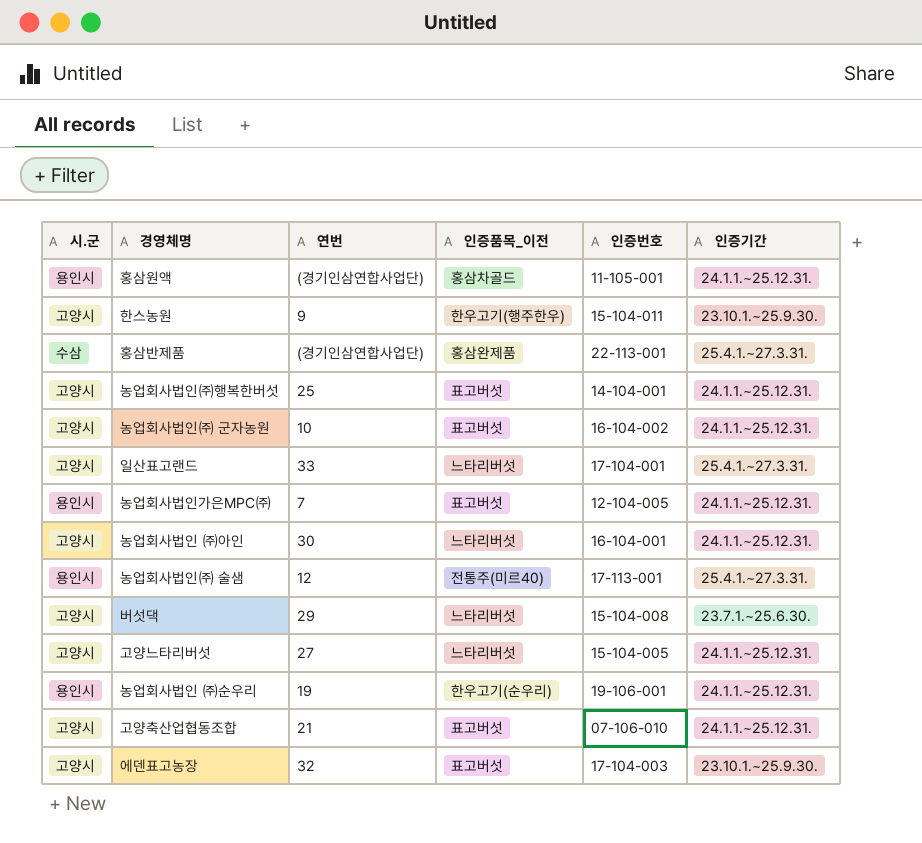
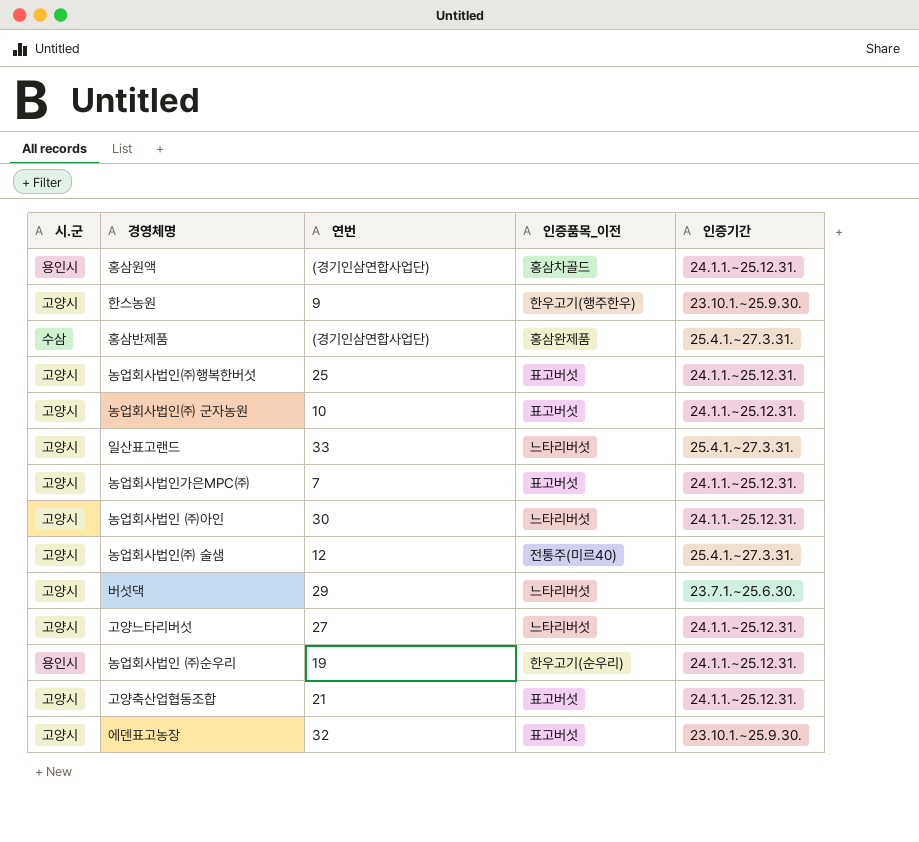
column 인증번호 | position: 5 -> none
농업회사법인가은MPC㈜ | 시․군: 용인시 -> 고양시
농업회사법인㈜ 술샘 | 시․군: 용인시 -> 고양시

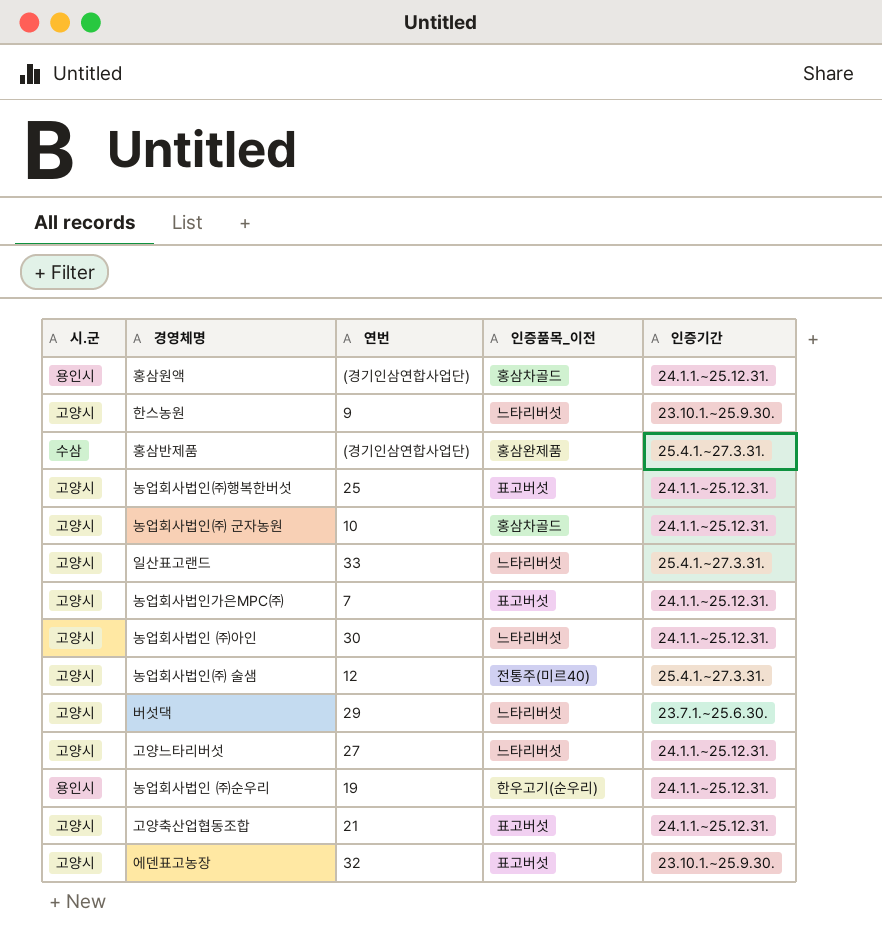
한스농원 | 인증품목_이전: 한우고기(행주한우) -> 느타리버섯
농업회사법인㈜ 군자농원 | 인증품목_이전: 표고버섯 -> 홍삼차골드

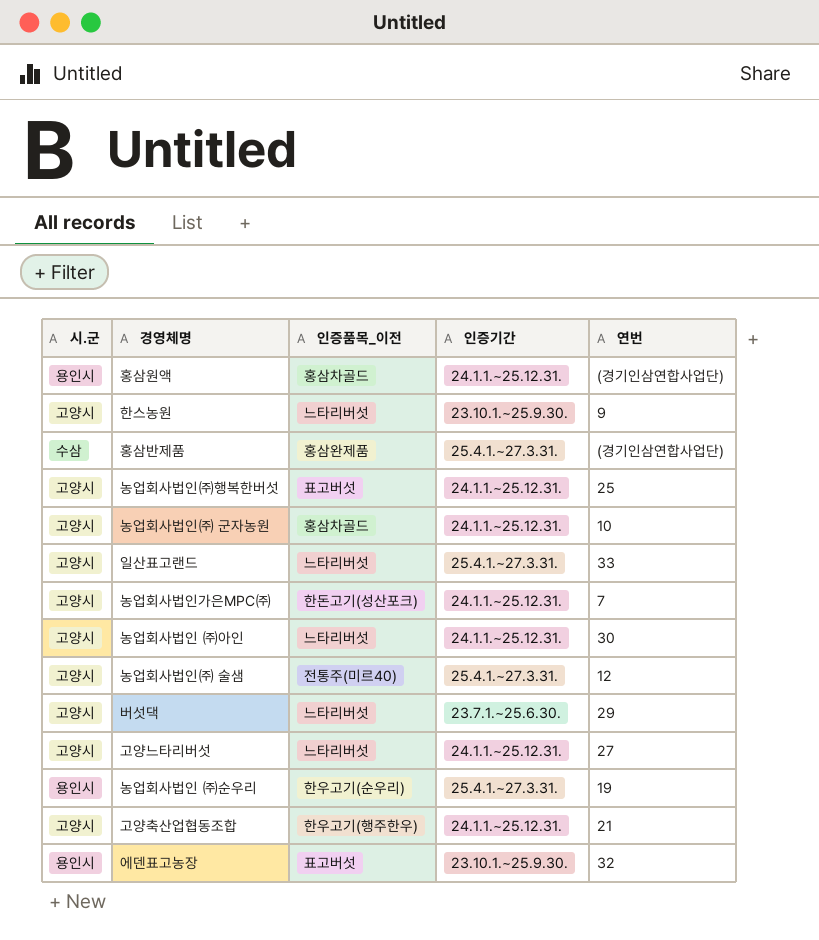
column 연번 | position: 3 -> 5
농업회사법인가은MPC㈜ | 인증품목_이전: 표고버섯 -> 한돈고기(성산포크)
농업회사법인 ㈜순우리 | 인증기간: 24.1.1.~25.12.31. -> 25.4.1.~27.3.31.
고양축산업협동조합 | 인증품목_이전: 표고버섯 -> 한우고기(행주한우)
에덴표고농장 | 시․군: 고양시 -> 용인시

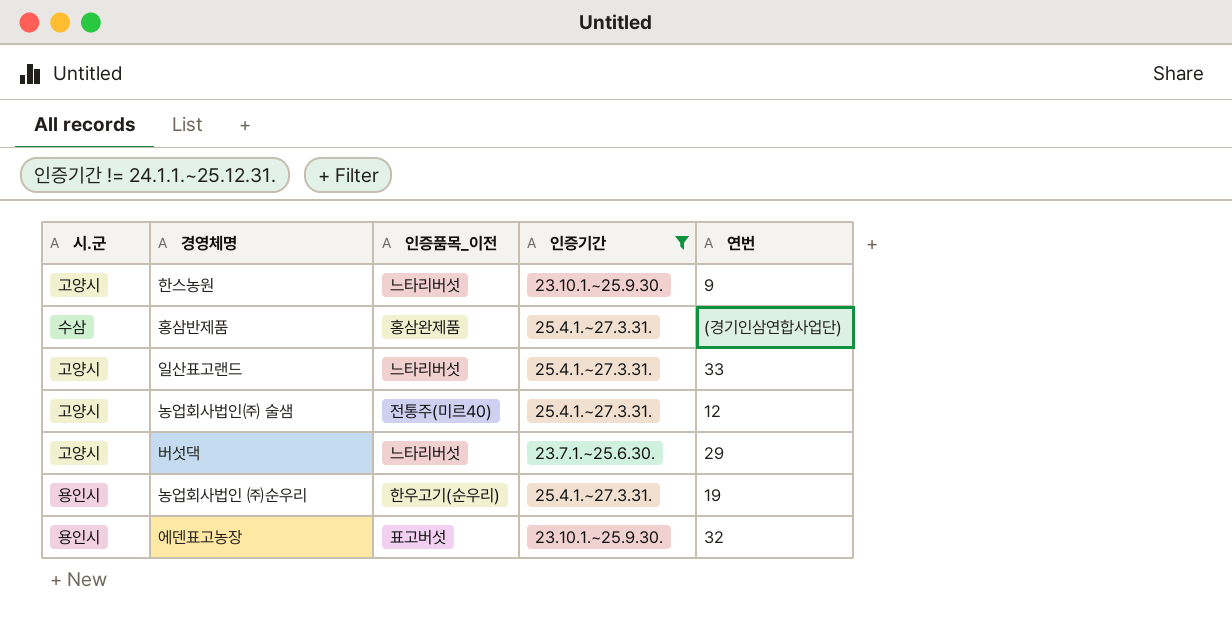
filter: none -> 인증기간 != 24.1.1.~25.12.31.

